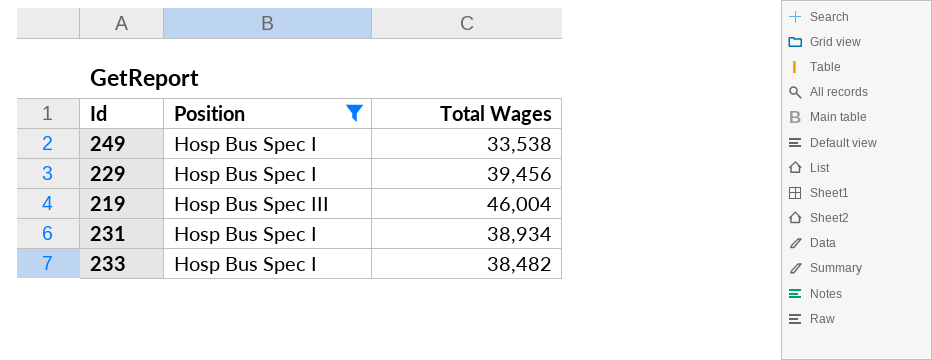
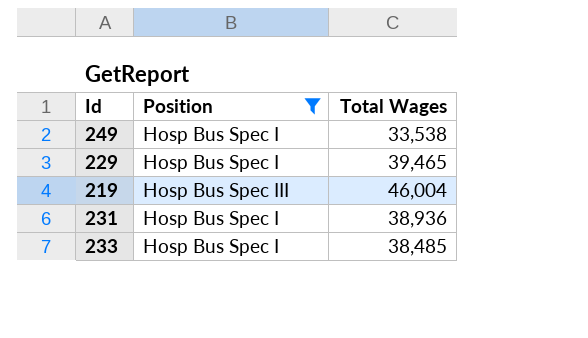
229 | Total Wages: 39,456 -> 39,465
231 | Total Wages: 38,934 -> 38,936
233 | Total Wages: 38,482 -> 38,485

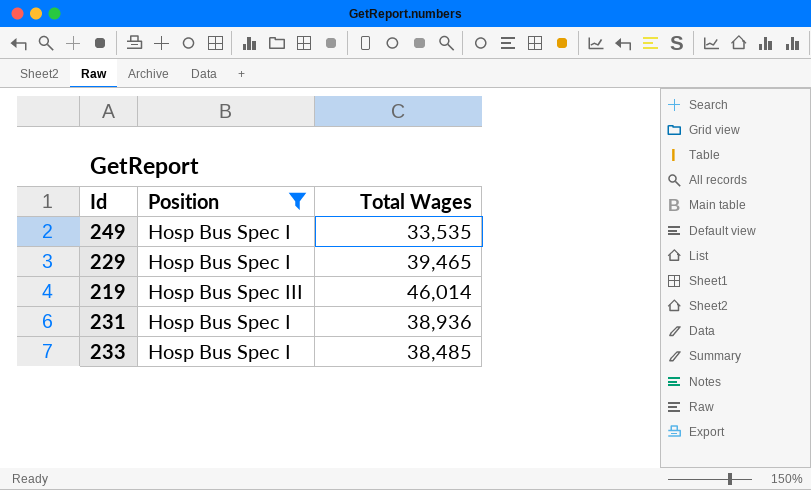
249 | Total Wages: 33,538 -> 33,535
219 | Total Wages: 46,004 -> 46,014

